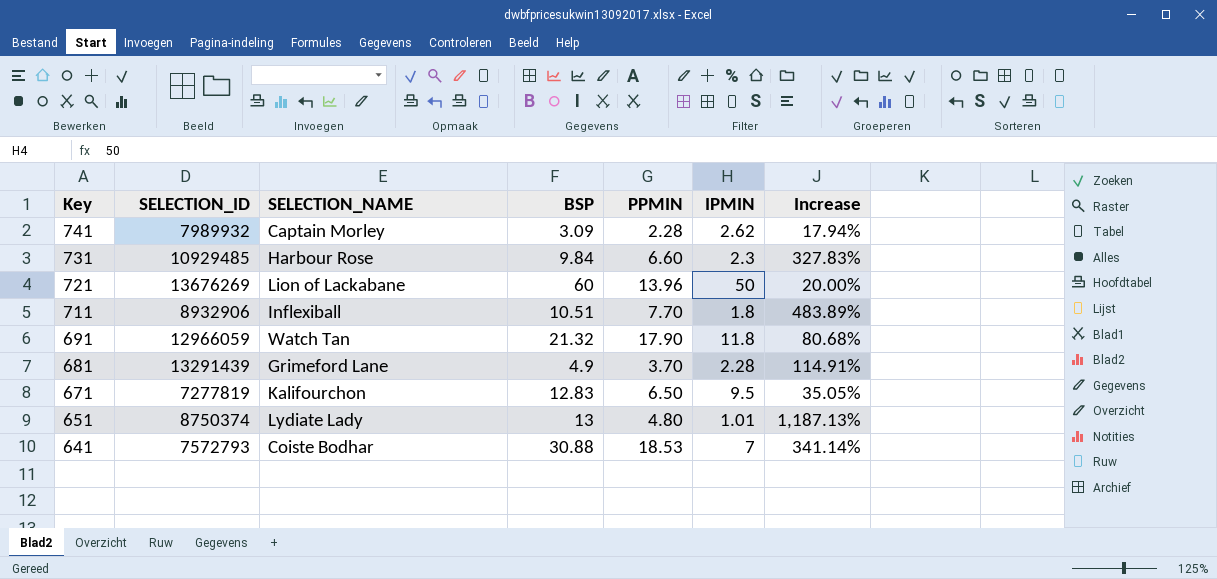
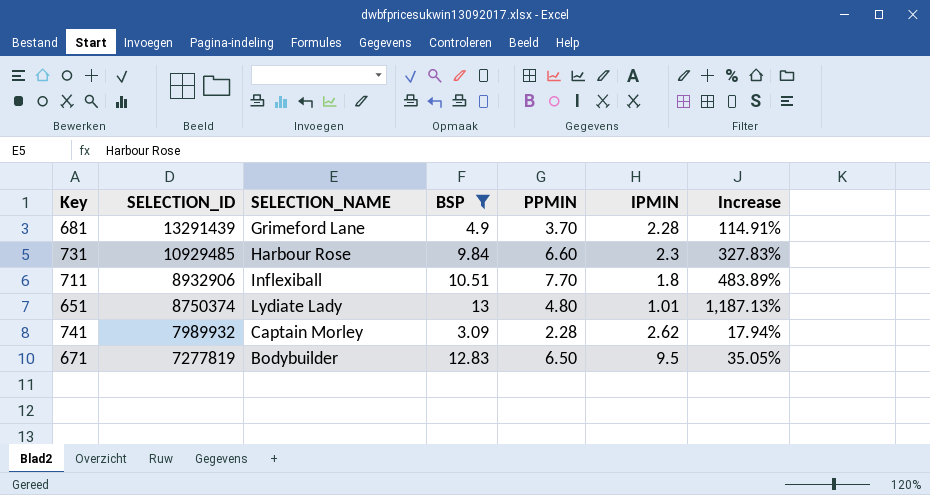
filter: none -> BSP <= 13
row order: Key descending -> SELECTION_ID descending
671 | SELECTION_NAME: Kalifourchon -> Bodybuilder

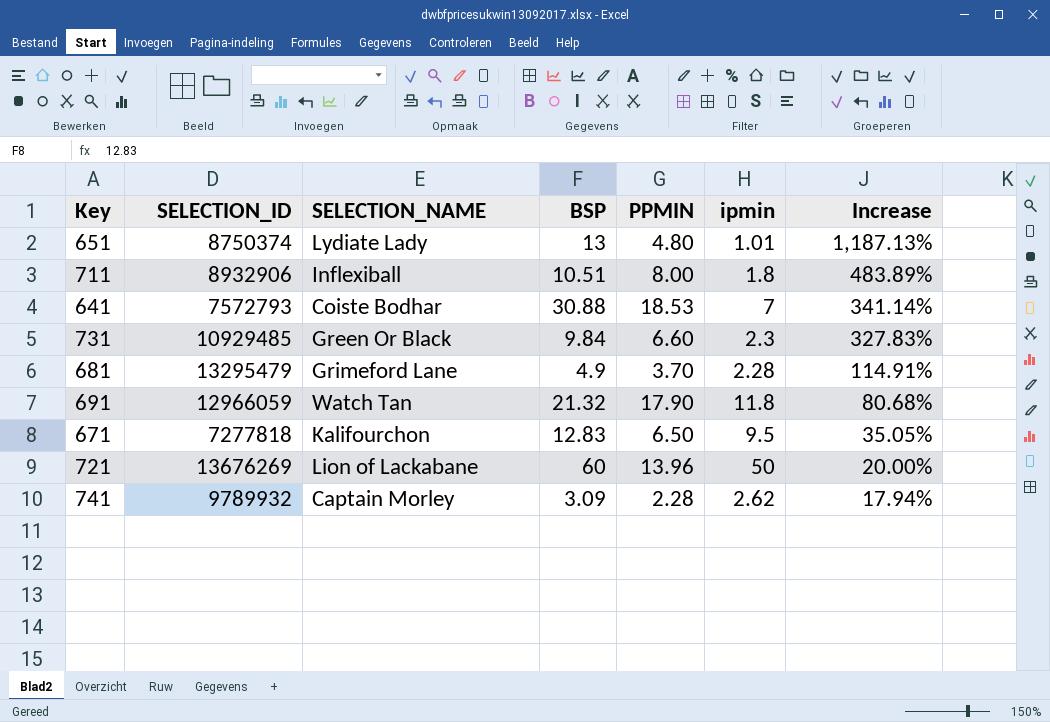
filter: BSP <= 13 -> none
row order: SELECTION_ID descending -> Increase descending
column name: IPMIN -> ipmin
711 | PPMIN: 7.70 -> 8.00
731 | SELECTION_NAME: Harbour Rose -> Green Or Black
681 | SELECTION_ID: 13291439 -> 13295479
671 | SELECTION_ID: 7277819 -> 7277818
671 | SELECTION_NAME: Bodybuilder -> Kalifourchon
741 | SELECTION_ID: 7989932 -> 9789932

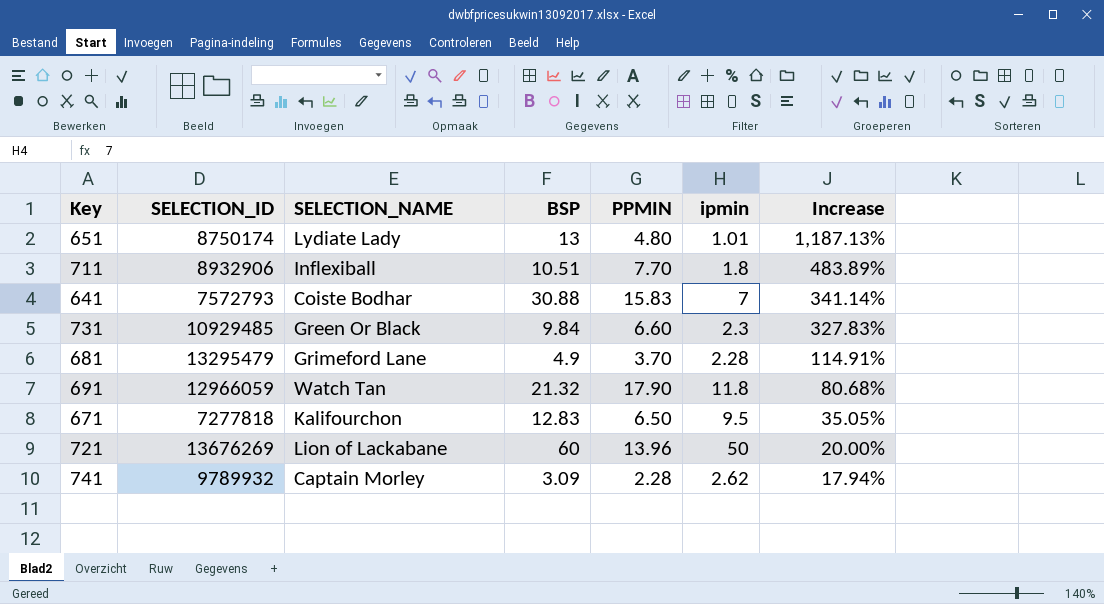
651 | SELECTION_ID: 8750374 -> 8750174
711 | PPMIN: 8.00 -> 7.70
641 | PPMIN: 18.53 -> 15.83

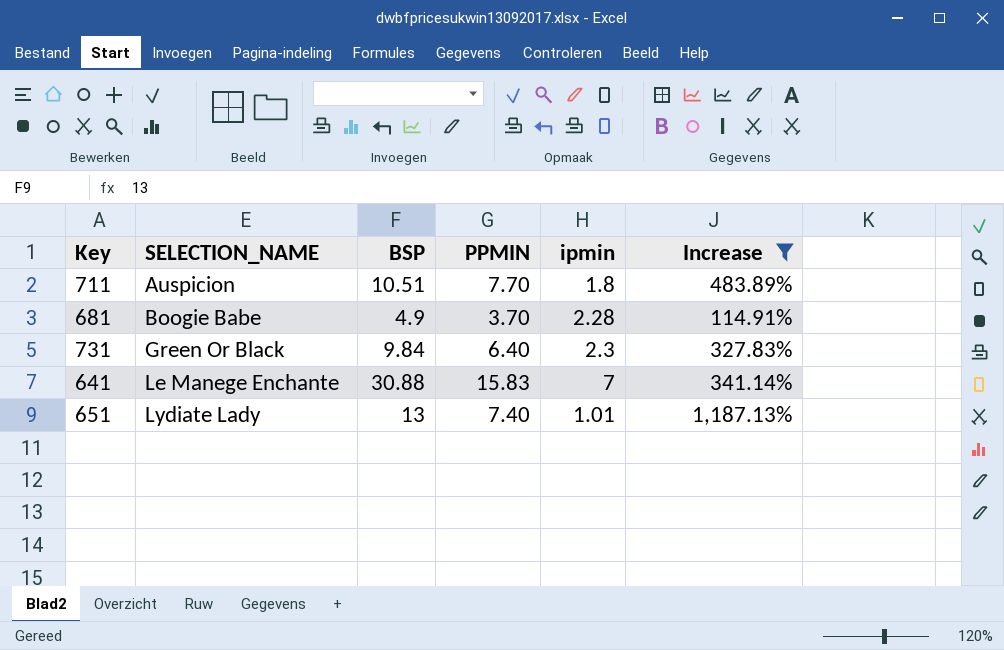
filter: none -> Increase >= 114.91%
row order: Increase descending -> SELECTION_NAME ascending
column SELECTION_ID | position: 2 -> none
711 | SELECTION_NAME: Inflexiball -> Auspicion
681 | SELECTION_NAME: Grimeford Lane -> Boogie Babe
731 | PPMIN: 6.60 -> 6.40
641 | SELECTION_NAME: Coiste Bodhar -> Le Manege Enchante
651 | PPMIN: 4.80 -> 7.40

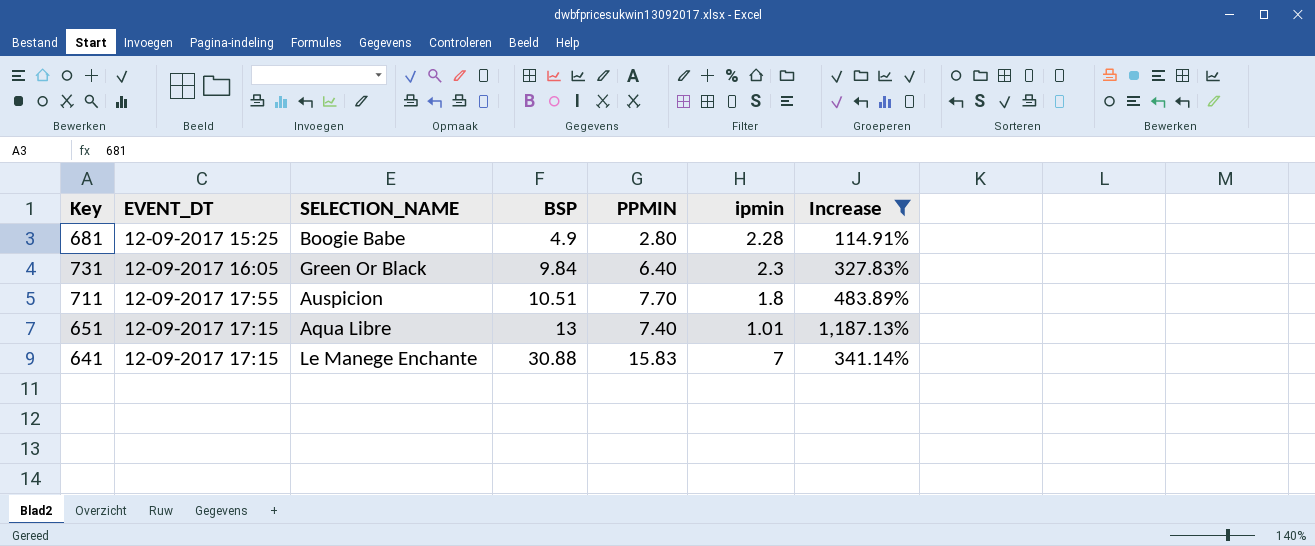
row order: SELECTION_NAME ascending -> BSP ascending
column EVENT_DT | position: none -> 2
681 | PPMIN: 3.70 -> 2.80
651 | SELECTION_NAME: Lydiate Lady -> Aqua Libre

